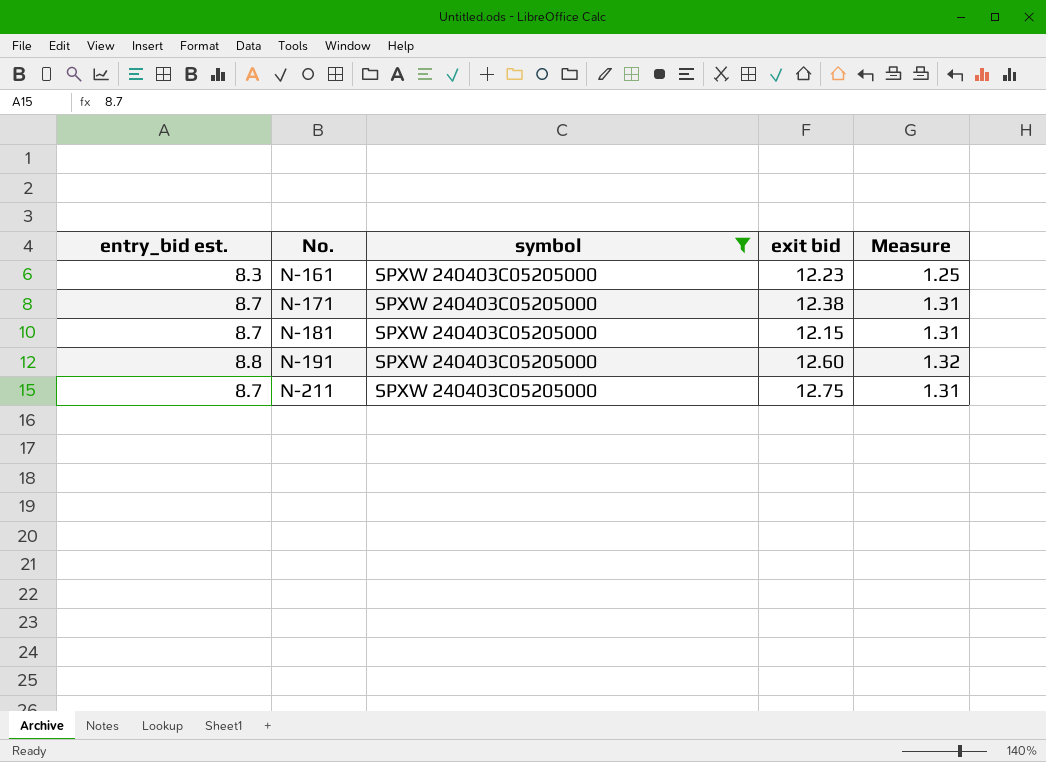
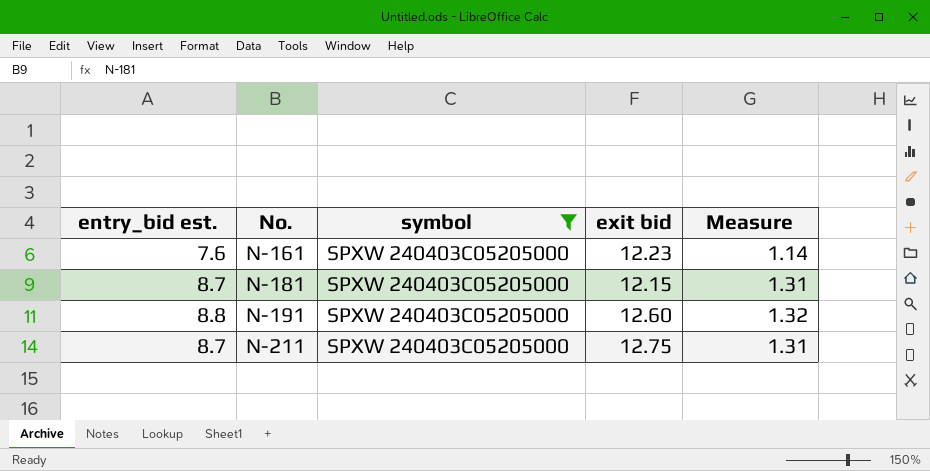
row N-171: 8.7 | SPXW 240403C05205000 | 12.38 | 1.31 -> none
N-161 | entry_bid est.: 8.3 -> 7.6
N-161 | Measure: 1.25 -> 1.14

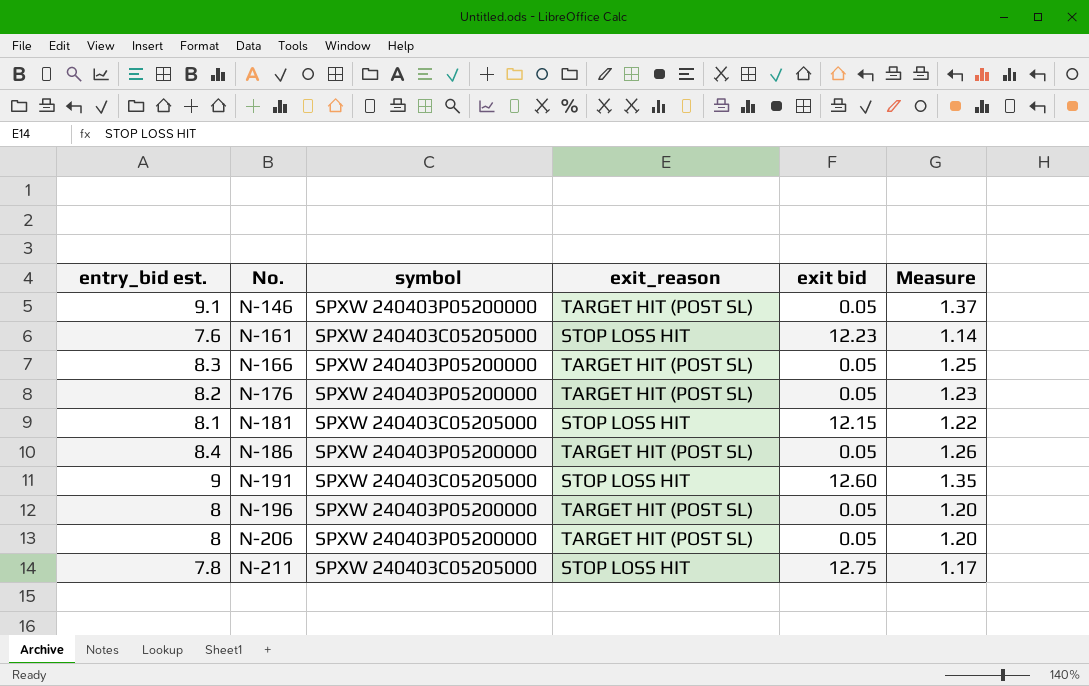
filter: symbol = SPXW 240403C05205000 -> none
column exit_reason | position: none -> 4
N-181 | entry_bid est.: 8.7 -> 8.1
N-181 | Measure: 1.31 -> 1.22
N-191 | entry_bid est.: 8.8 -> 9
N-191 | Measure: 1.32 -> 1.35
N-211 | entry_bid est.: 8.7 -> 7.8
N-211 | Measure: 1.31 -> 1.17

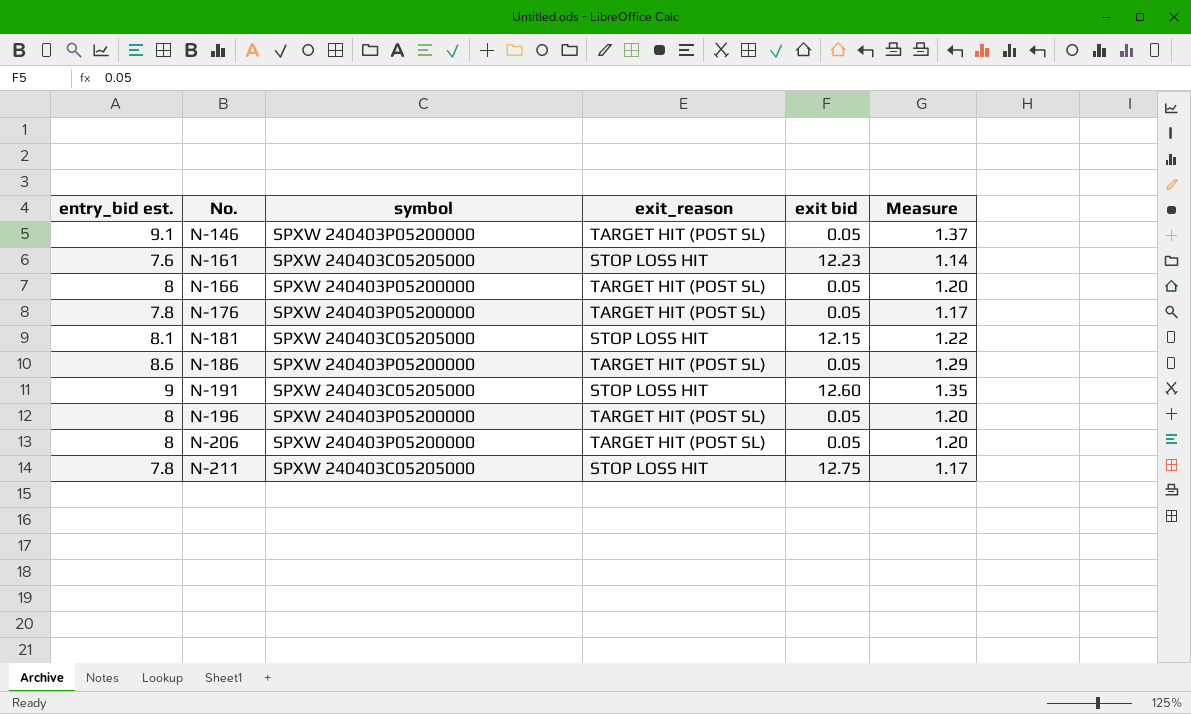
N-166 | entry_bid est.: 8.3 -> 8
N-166 | Measure: 1.25 -> 1.20
N-176 | entry_bid est.: 8.2 -> 7.8
N-176 | Measure: 1.23 -> 1.17
N-186 | entry_bid est.: 8.4 -> 8.6
N-186 | Measure: 1.26 -> 1.29

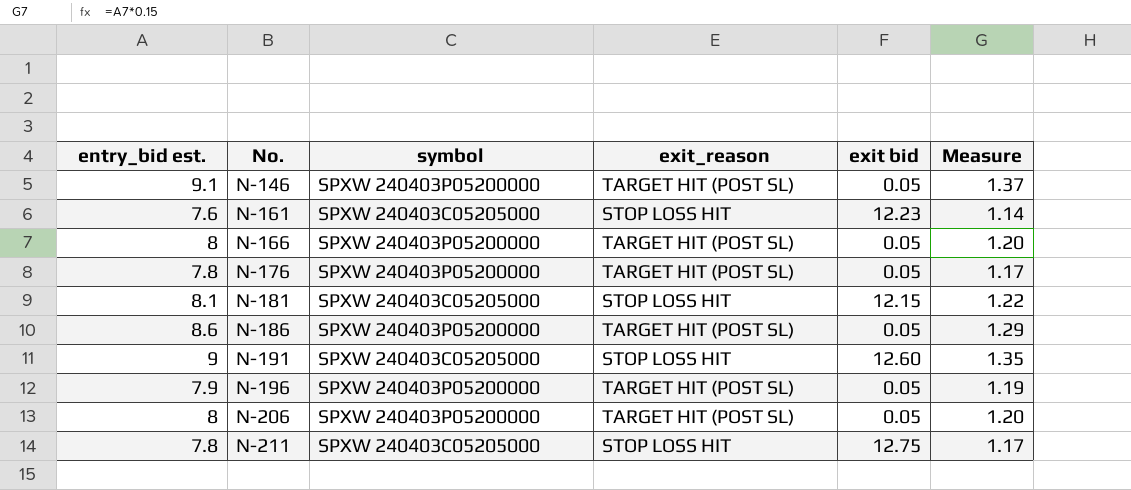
N-196 | entry_bid est.: 8 -> 7.9
N-196 | Measure: 1.20 -> 1.19

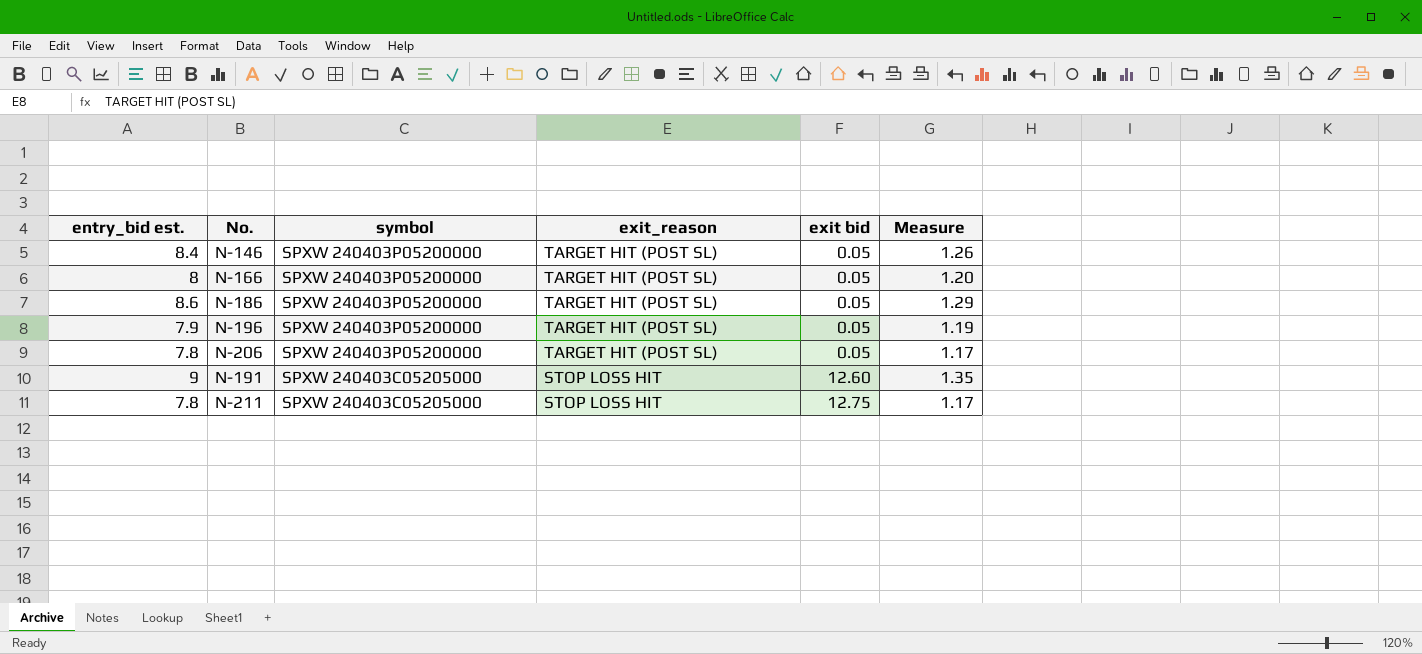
row order: No. ascending -> symbol descending
row N-161: 7.6 | SPXW 240403C05205000 | STOP LOSS HIT | 12.23 | 1.14 -> none
row N-176: 7.8 | SPXW 240403P05200000 | TARGET HIT (POST SL) | 0.05 | 1.17 -> none
row N-181: 8.1 | SPXW 240403C05205000 | STOP LOSS HIT | 12.15 | 1.22 -> none
N-146 | entry_bid est.: 9.1 -> 8.4
N-146 | Measure: 1.37 -> 1.26
N-206 | entry_bid est.: 8 -> 7.8
N-206 | Measure: 1.20 -> 1.17

